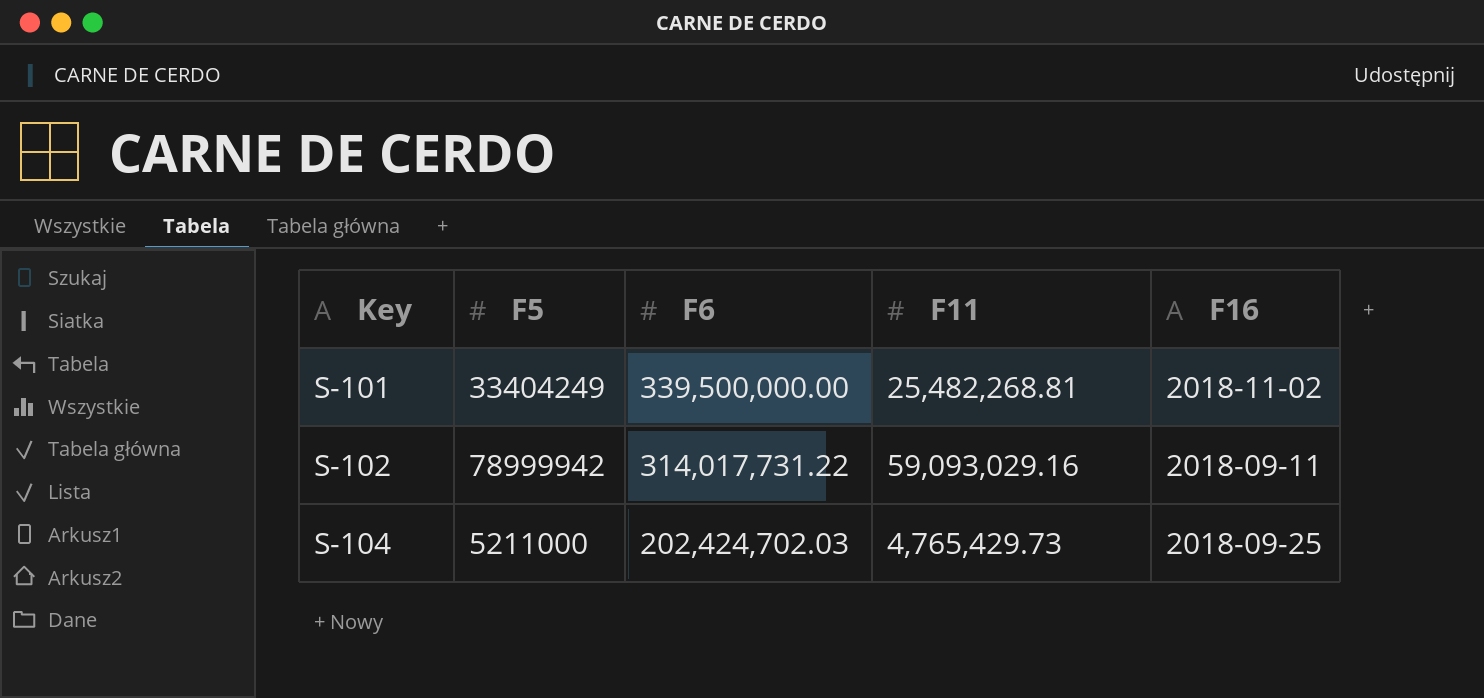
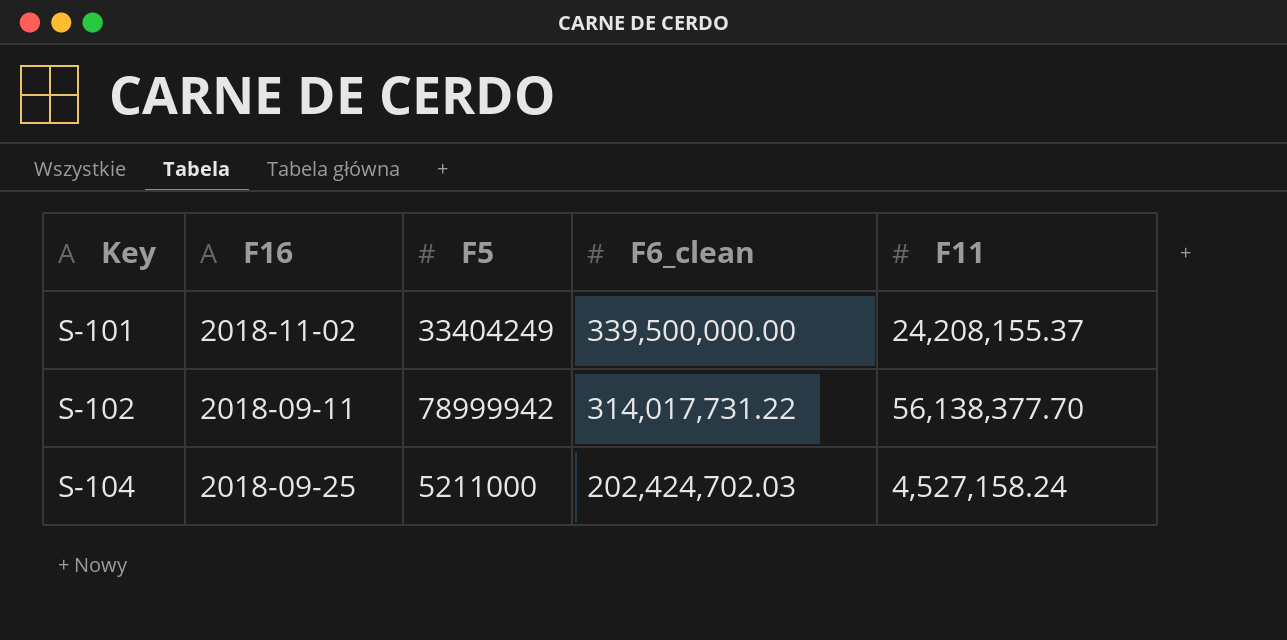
column F16 | position: 5 -> 2
column name: F6 -> F6_clean
S-101 | F11: 25,482,268.81 -> 24,208,155.37
S-102 | F11: 59,093,029.16 -> 56,138,377.70
S-104 | F11: 4,765,429.73 -> 4,527,158.24

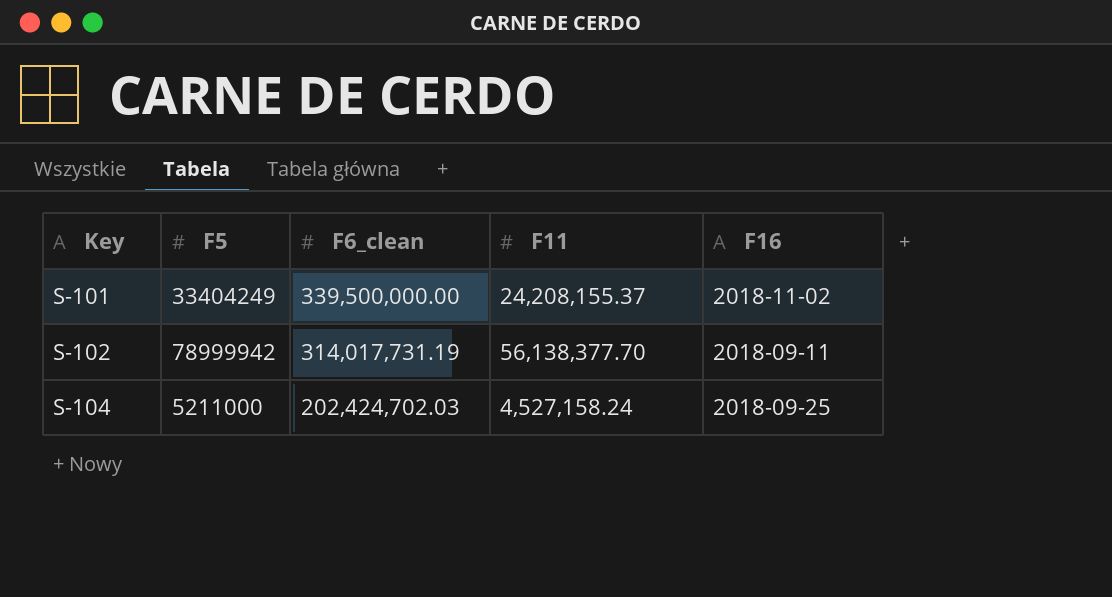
column F16 | position: 2 -> 5
S-102 | F6_clean: 314,017,731.22 -> 314,017,731.19

